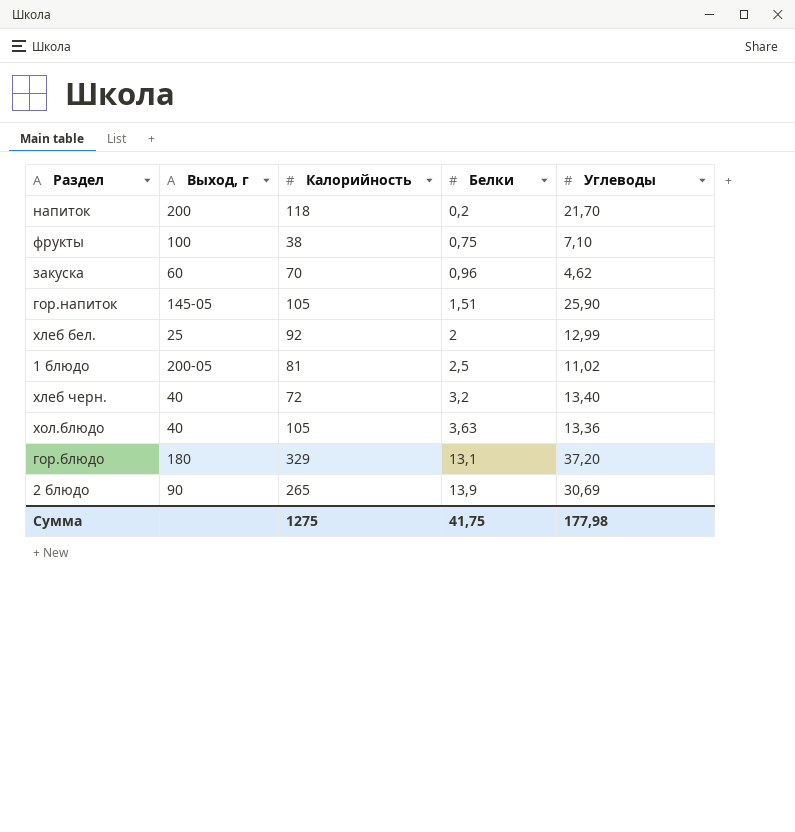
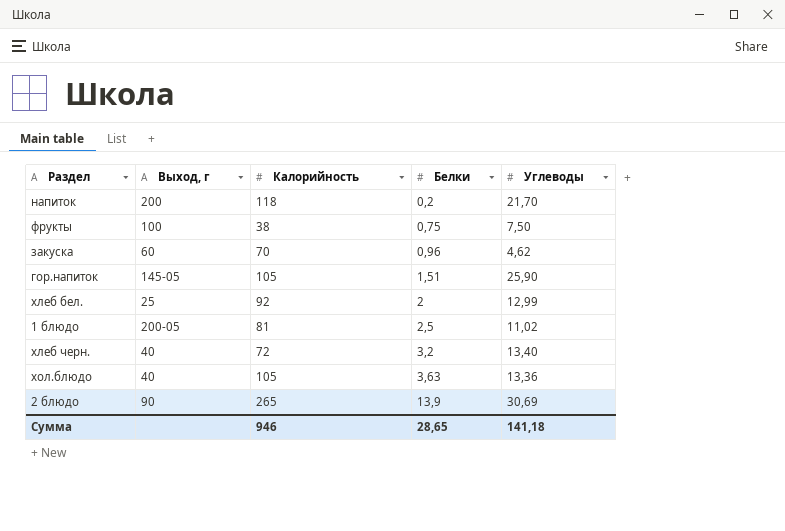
row гор.блюдо: 180 | 329 | 13,1 | 37,20 -> none
фрукты | Углеводы: 7,10 -> 7,50
Сумма | Калорийность: 1275 -> 946
Сумма | Белки: 41,75 -> 28,65
Сумма | Углеводы: 177,98 -> 141,18

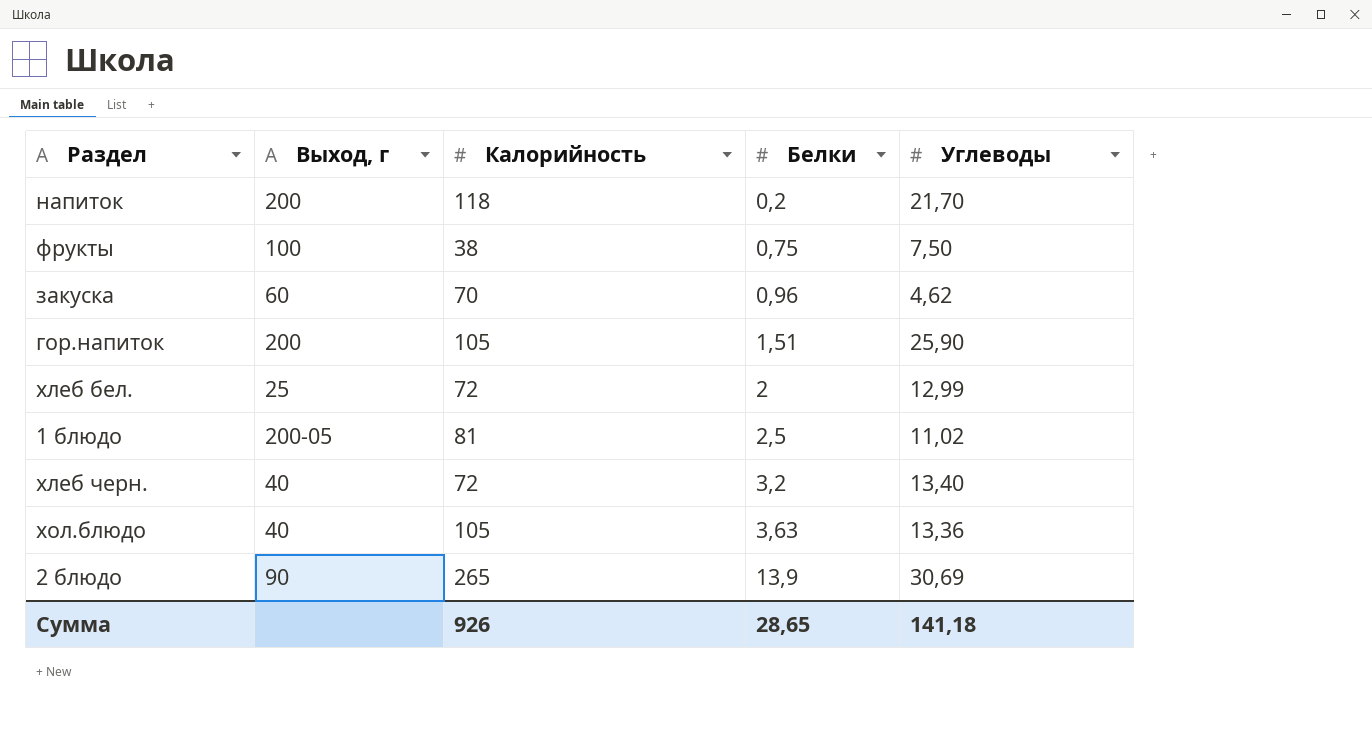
гор.напиток | Выход, г: 145-05 -> 200
хлеб бел. | Калорийность: 92 -> 72
Сумма | Калорийность: 946 -> 926

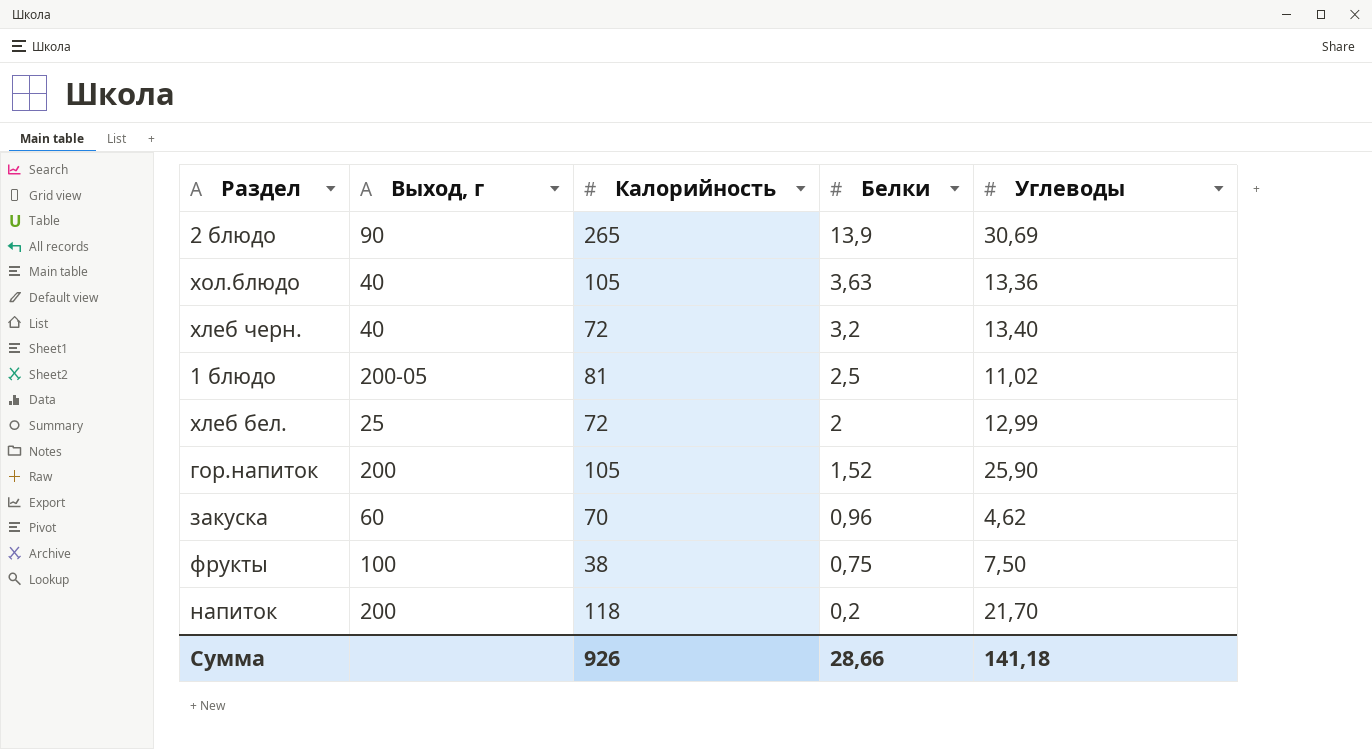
row order: Белки ascending -> Белки descending
гор.напиток | Белки: 1,51 -> 1,52
Сумма | Белки: 28,65 -> 28,66

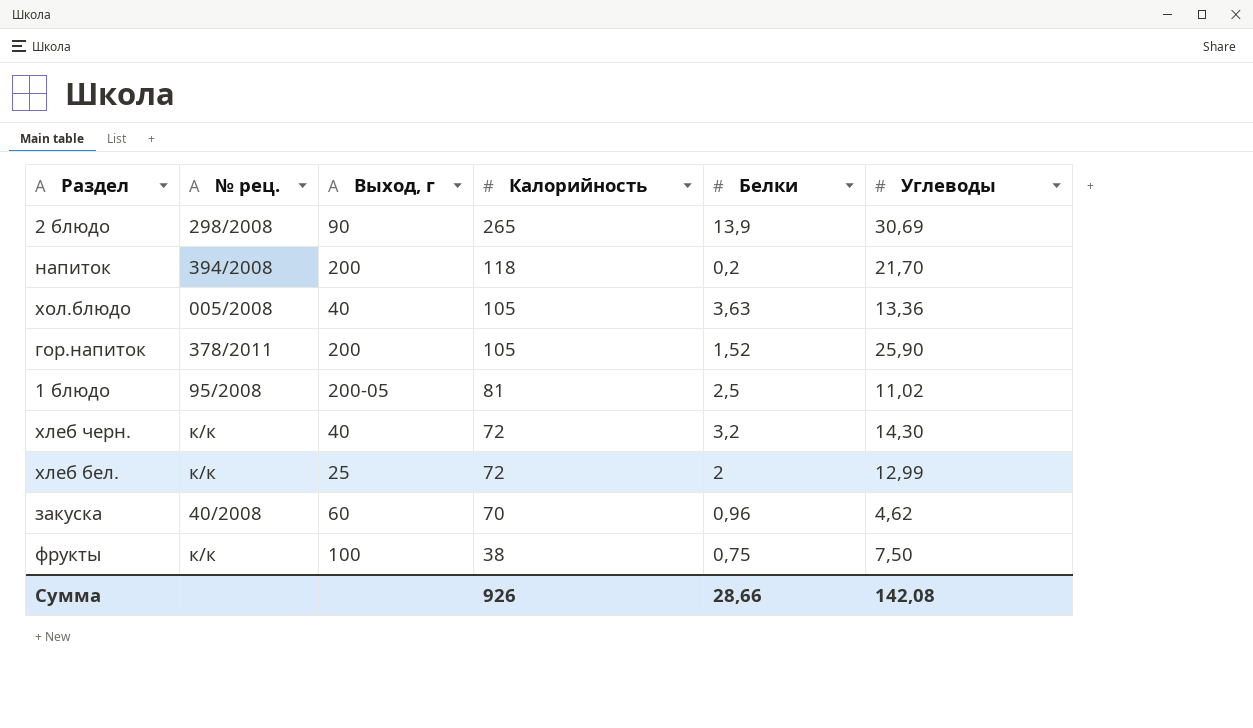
row order: Белки descending -> Калорийность descending
column № рец. | position: none -> 2
хлеб черн. | Углеводы: 13,40 -> 14,30
Сумма | Углеводы: 141,18 -> 142,08

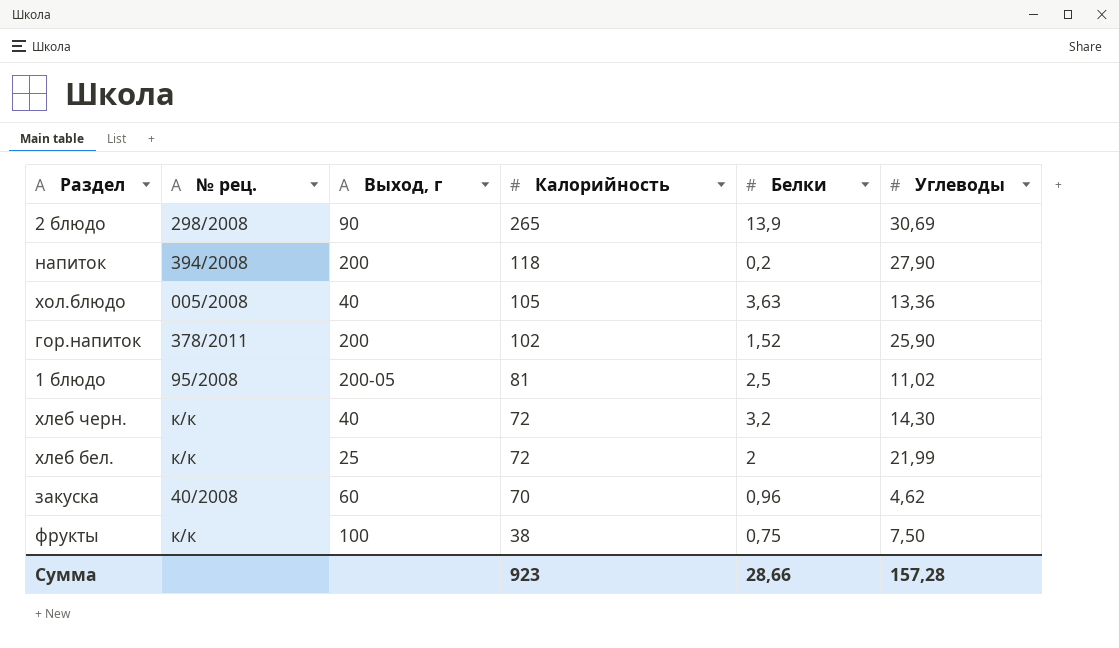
напиток | Углеводы: 21,70 -> 27,90
гор.напиток | Калорийность: 105 -> 102
хлеб бел. | Углеводы: 12,99 -> 21,99
Сумма | Калорийность: 926 -> 923
Сумма | Углеводы: 142,08 -> 157,28

